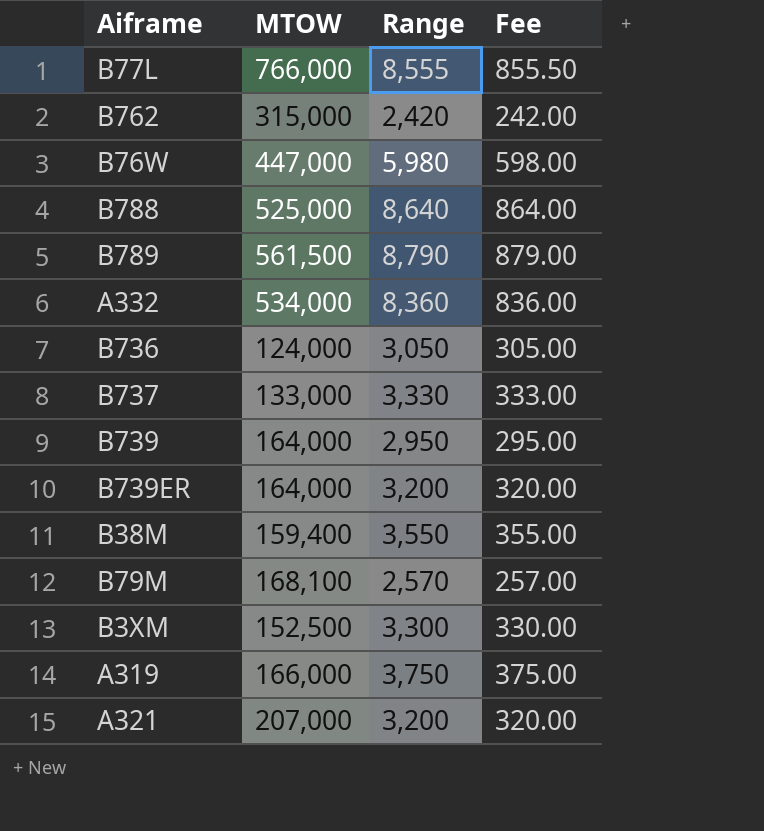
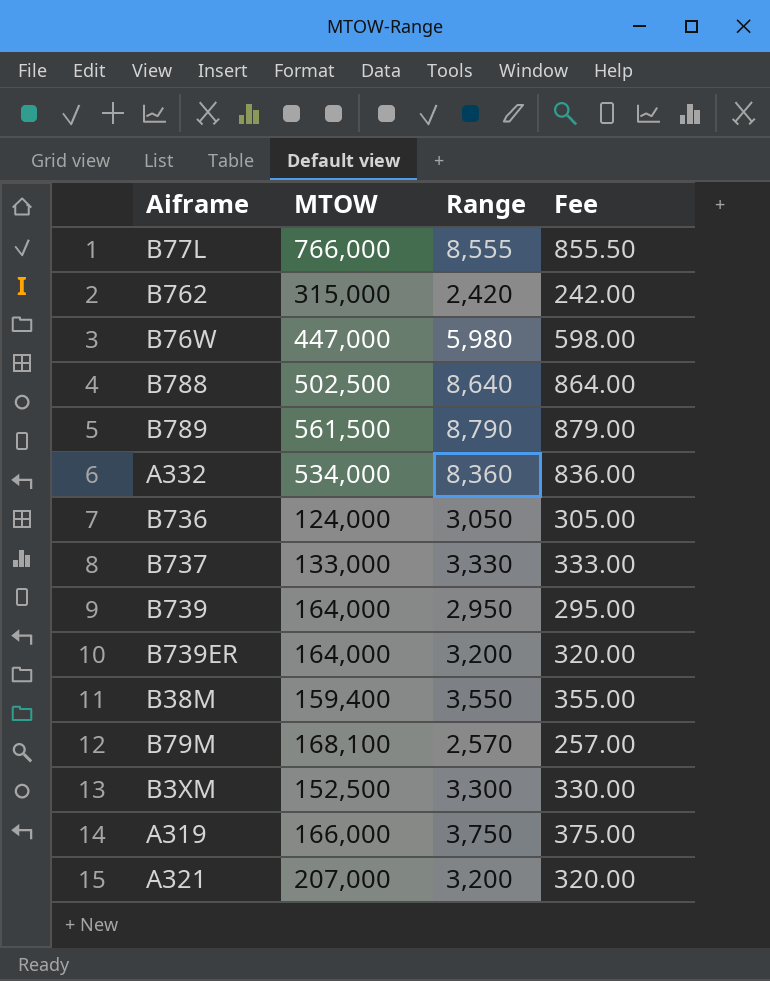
B788 | MTOW: 525,000 -> 502,500

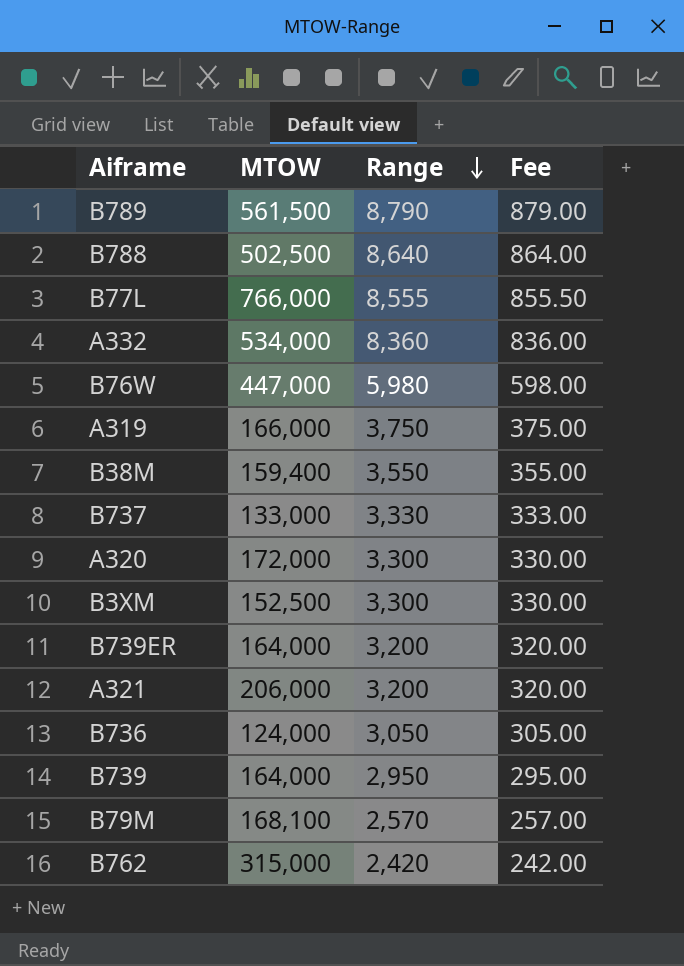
row order: none -> Range descending
row A320: none -> 172,000 | 3,300 | 330.00
A321 | MTOW: 207,000 -> 206,000

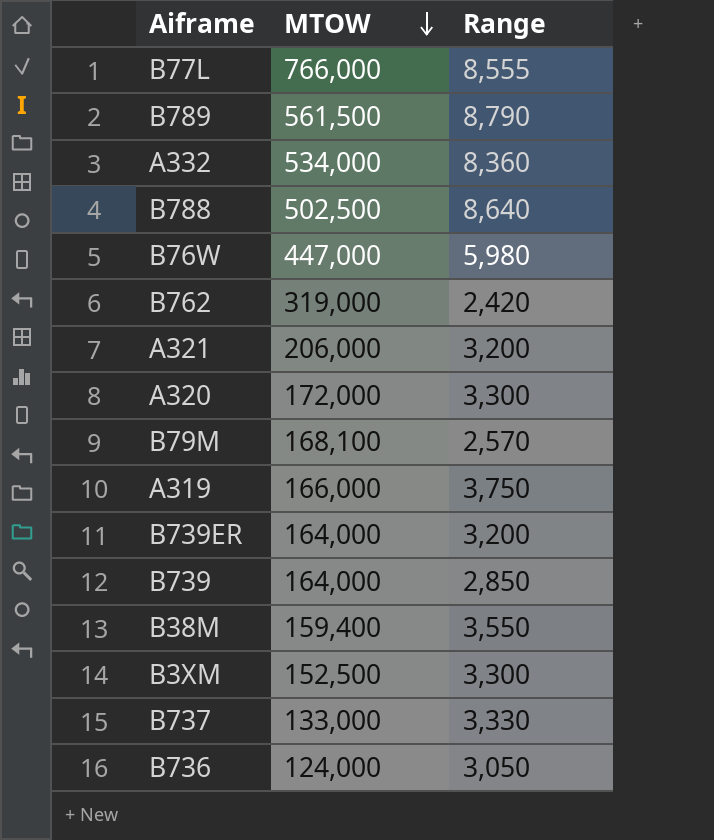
row order: Range descending -> MTOW descending
column Fee | formula: [Range] * 0.1 -> none
B762 | MTOW: 315,000 -> 319,000
B739 | Range: 2,950 -> 2,850

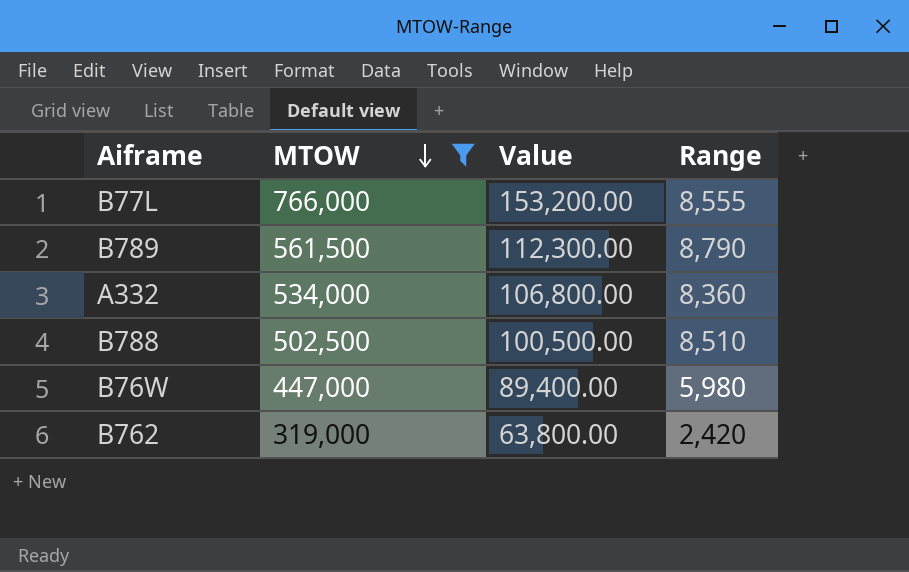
filter: none -> MTOW >= 319,000
column Value | formula: none -> [MTOW] * 0.2
B788 | Range: 8,640 -> 8,510

